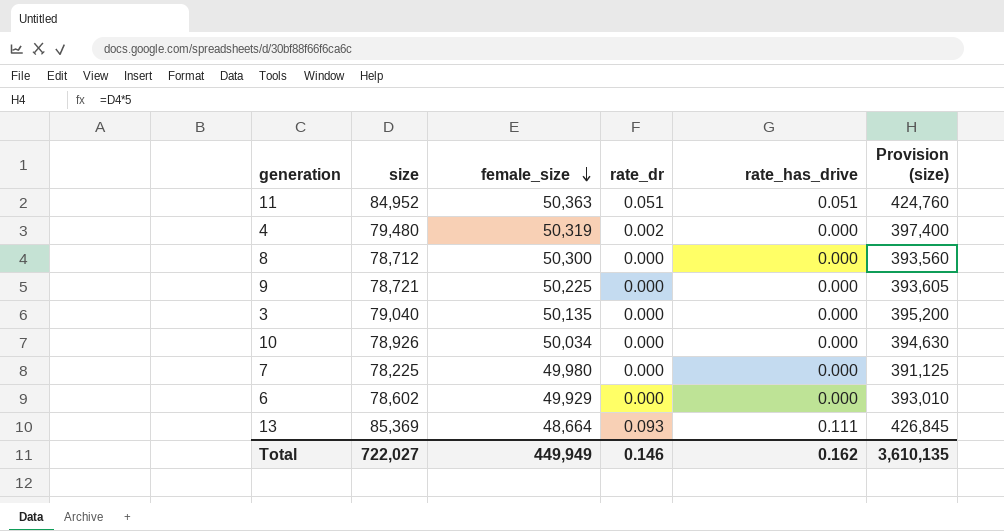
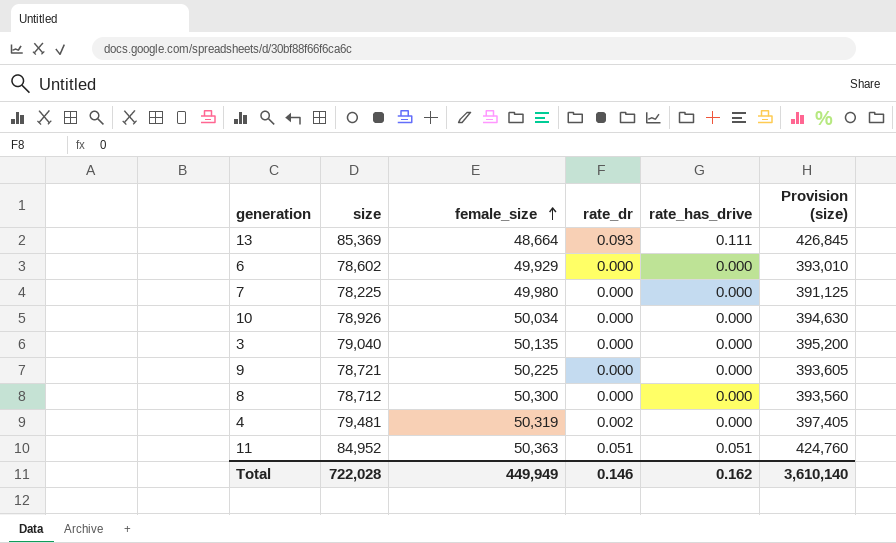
row order: female_size descending -> female_size ascending
4 | size: 79,480 -> 79,481
4 | Provision (size): 397,400 -> 397,405
Total | size: 722,027 -> 722,028
Total | Provision (size): 3,610,135 -> 3,610,140

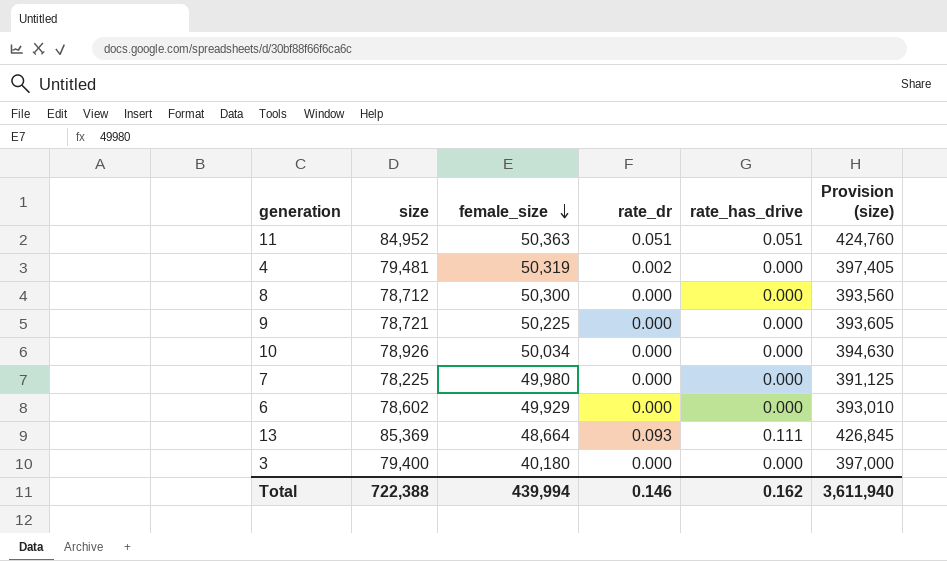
row order: female_size ascending -> female_size descending
3 | size: 79,040 -> 79,400
3 | female_size: 50,135 -> 40,180
3 | Provision (size): 395,200 -> 397,000
Total | size: 722,028 -> 722,388
Total | female_size: 449,949 -> 439,994
Total | Provision (size): 3,610,140 -> 3,611,940

